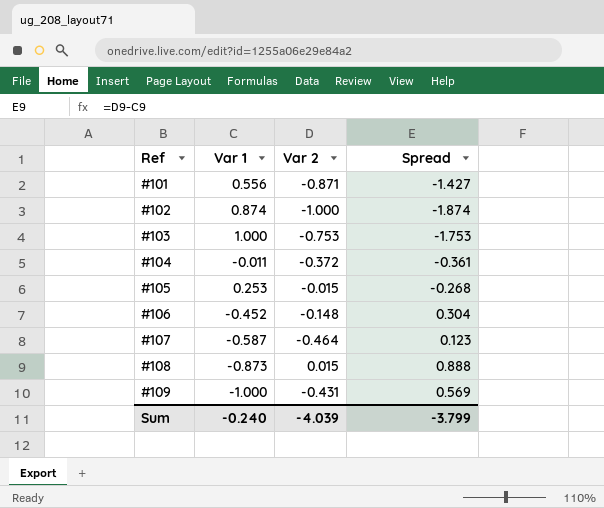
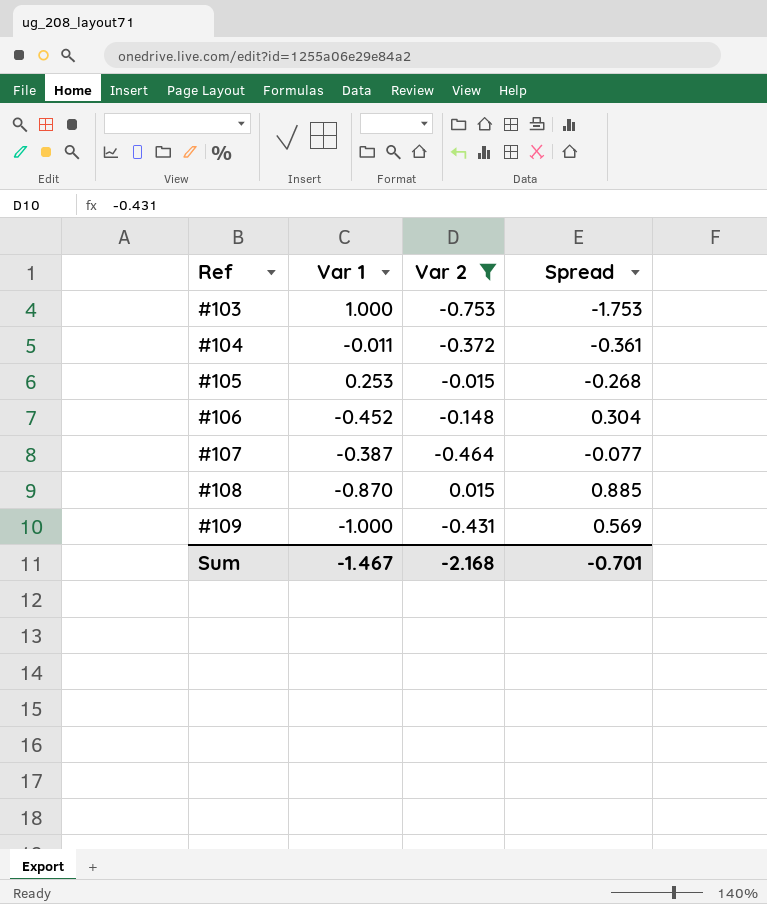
filter: none -> Var 2 >= -0.753
#107 | Var 1: -0.587 -> -0.387
#107 | Spread: 0.123 -> -0.077
#108 | Var 1: -0.873 -> -0.870
#108 | Spread: 0.888 -> 0.885
Sum | Var 1: -0.240 -> -1.467
Sum | Var 2: -4.039 -> -2.168
Sum | Spread: -3.799 -> -0.701

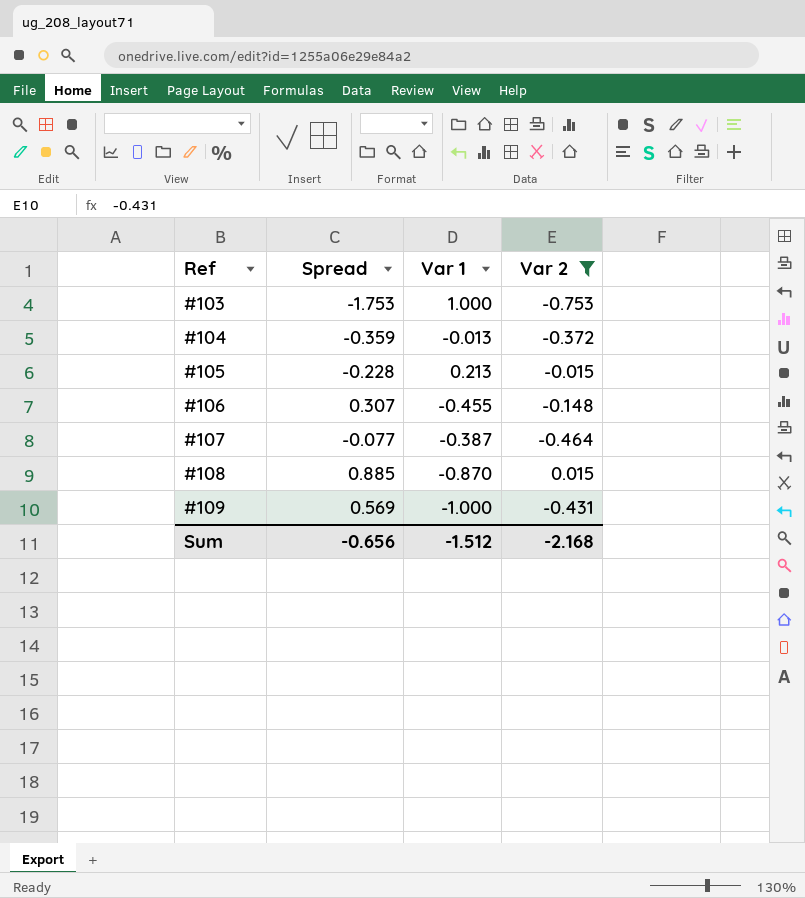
column Spread | position: 4 -> 2
#104 | Spread: -0.361 -> -0.359
#104 | Var 1: -0.011 -> -0.013
#105 | Spread: -0.268 -> -0.228
#105 | Var 1: 0.253 -> 0.213
#106 | Spread: 0.304 -> 0.307
#106 | Var 1: -0.452 -> -0.455
Sum | Spread: -0.701 -> -0.656
Sum | Var 1: -1.467 -> -1.512

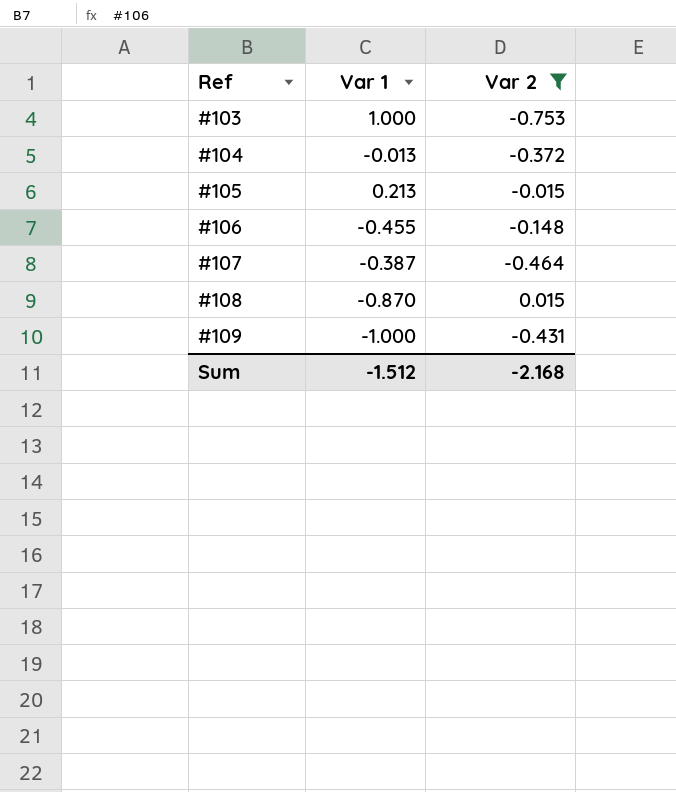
column Spread | formula: [Var 2] - [Var 1] -> none

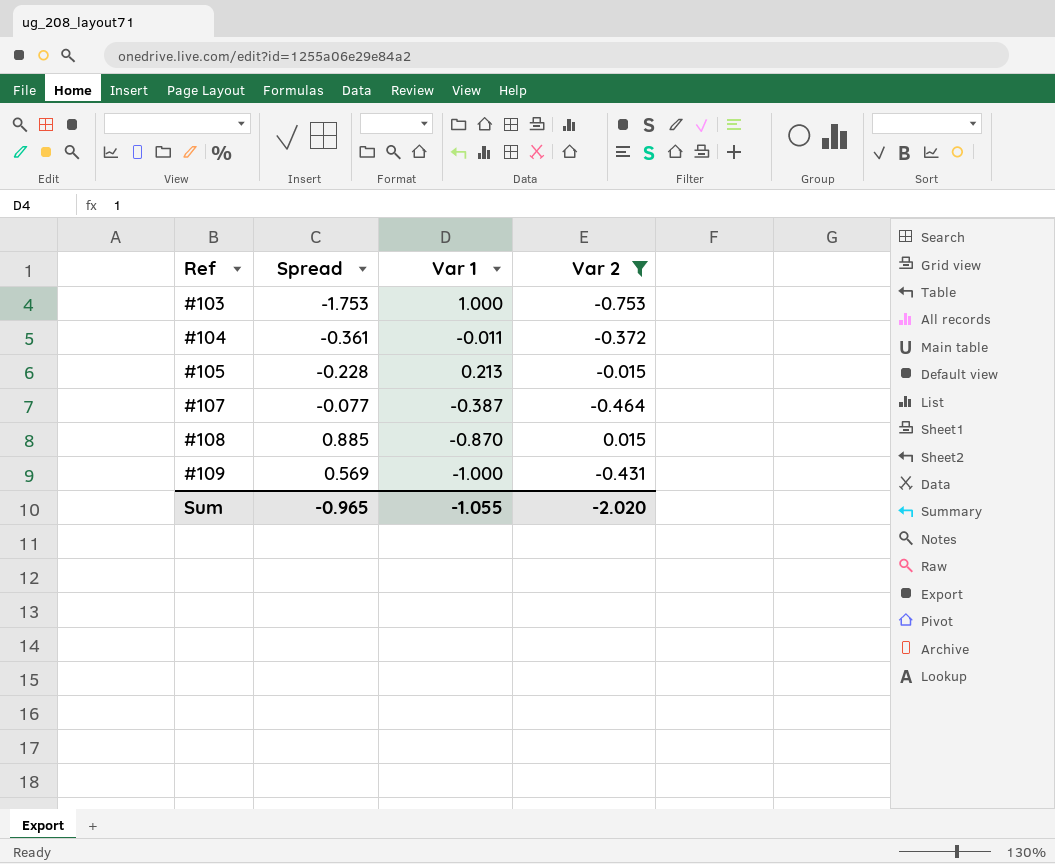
column Spread | formula: none -> [Var 2] - [Var 1]
row #106: -0.455 | -0.148 -> none
#104 | Var 1: -0.013 -> -0.011
Sum | Var 1: -1.512 -> -1.055
Sum | Var 2: -2.168 -> -2.020

